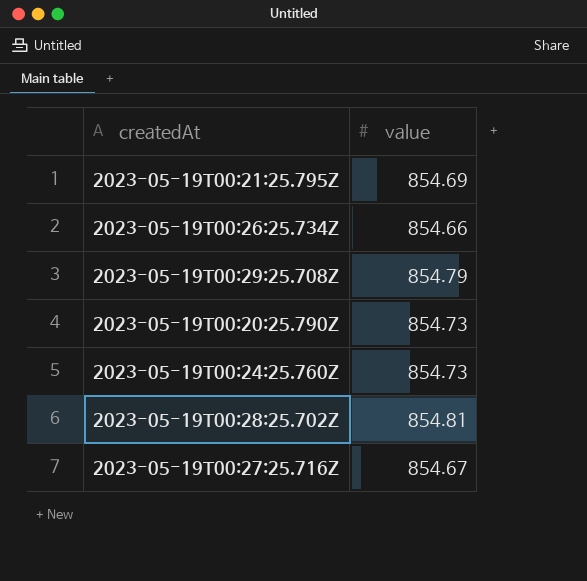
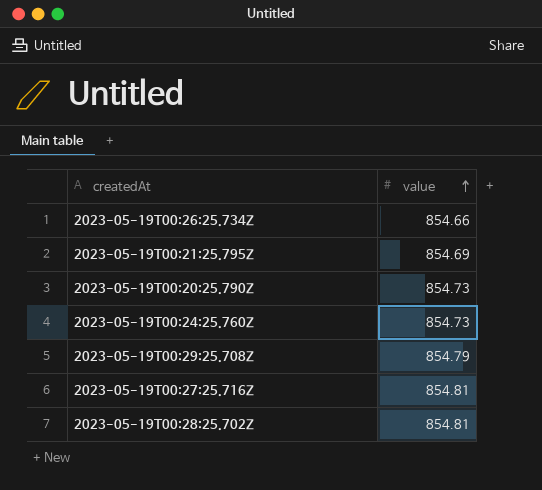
row order: none -> value ascending
2023-05-19T00:27:25.716Z | value: 854.67 -> 854.81

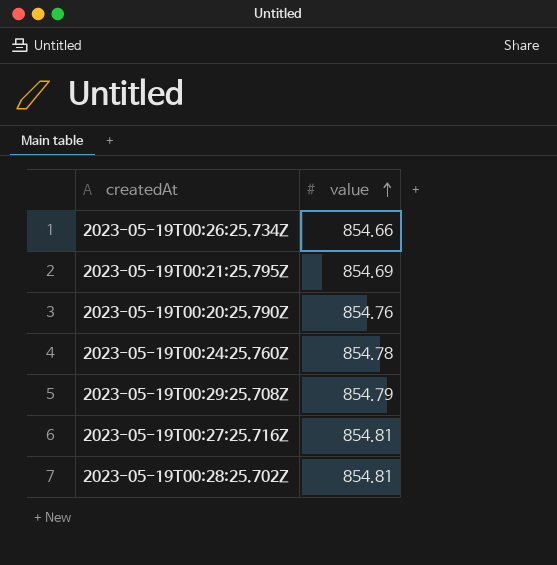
2023-05-19T00:20:25.790Z | value: 854.73 -> 854.76
2023-05-19T00:24:25.760Z | value: 854.73 -> 854.78

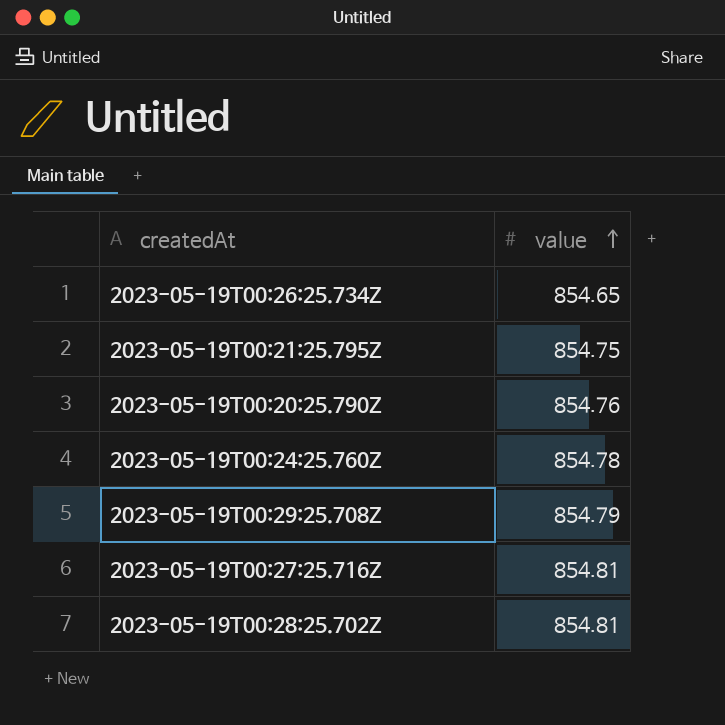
2023-05-19T00:26:25.734Z | value: 854.66 -> 854.65
2023-05-19T00:21:25.795Z | value: 854.69 -> 854.75

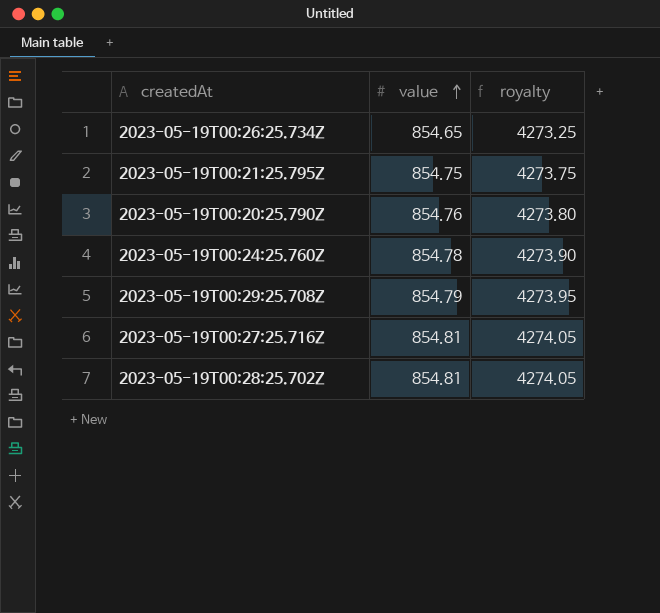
column royalty | formula: none -> [value] * 5

